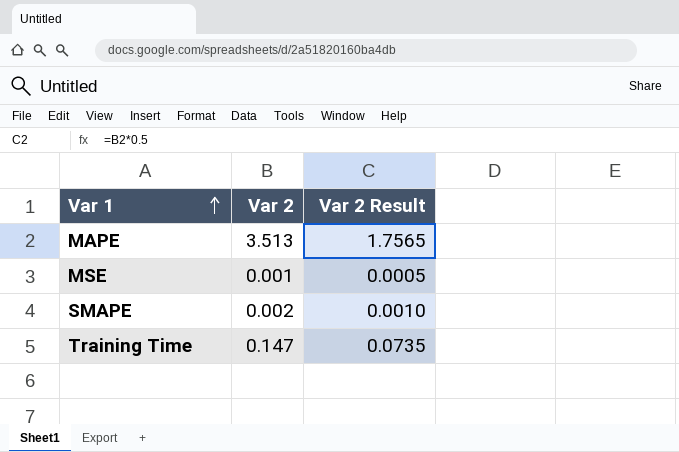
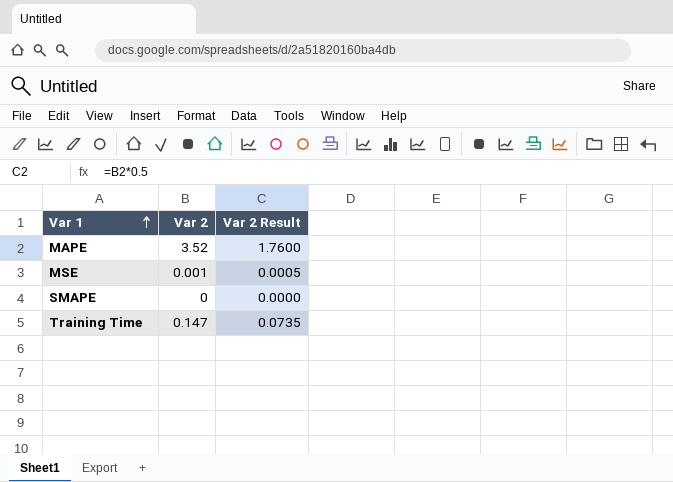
MAPE | Var 2: 3.513 -> 3.52
MAPE | Var 2 Result: 1.7565 -> 1.7600
SMAPE | Var 2: 0.002 -> 0
SMAPE | Var 2 Result: 0.0010 -> 0.0000

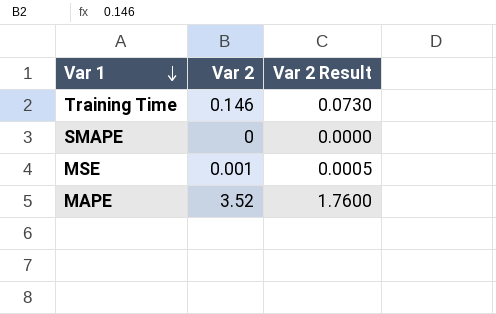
row order: Var 1 ascending -> Var 1 descending
Training Time | Var 2: 0.147 -> 0.146
Training Time | Var 2 Result: 0.0735 -> 0.0730

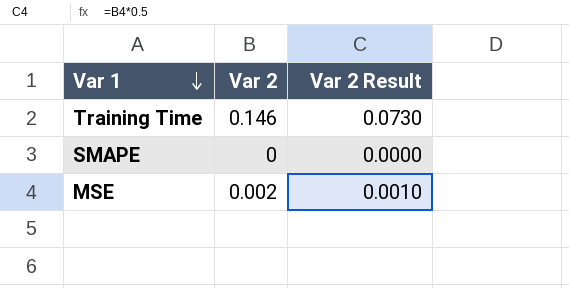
row MAPE: 3.52 | 1.7600 -> none
MSE | Var 2: 0.001 -> 0.002
MSE | Var 2 Result: 0.0005 -> 0.0010

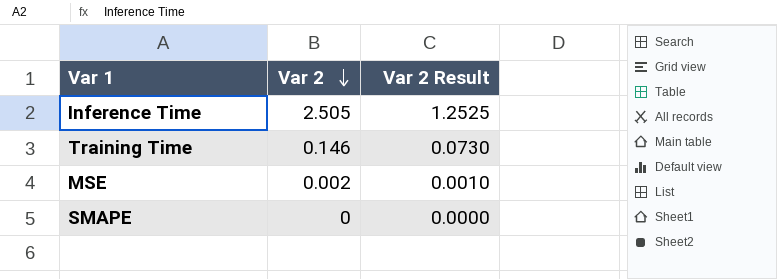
row order: Var 1 descending -> Var 2 descending
row Inference Time: none -> 2.505 | 1.2525

